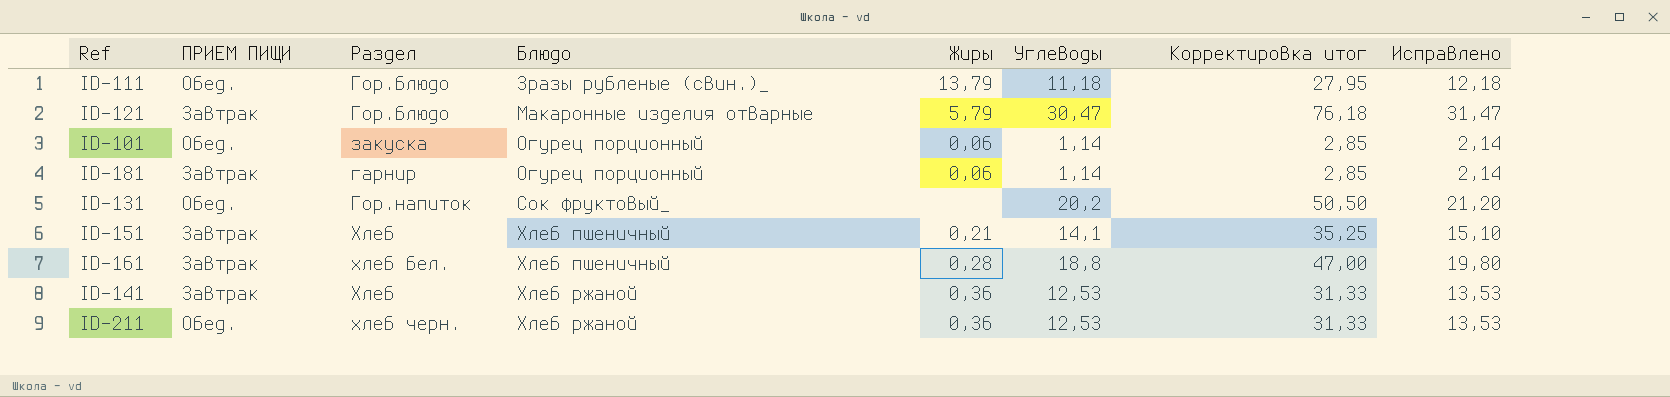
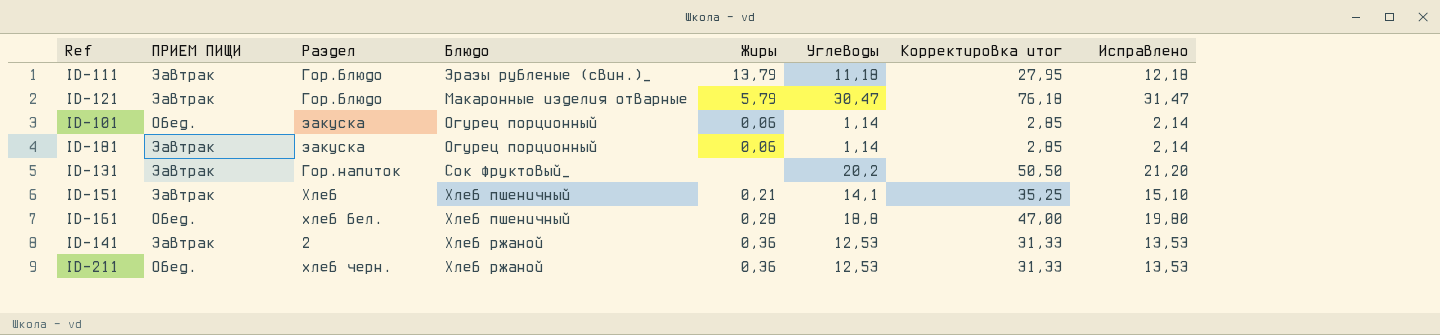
ID-111 | ПРИЕМ ПИЩИ: Обед. -> Завтрак
ID-181 | Раздел: гарнир -> закуска
ID-131 | ПРИЕМ ПИЩИ: Обед. -> Завтрак
ID-161 | ПРИЕМ ПИЩИ: Завтрак -> Обед.
ID-141 | Раздел: Хлеб -> 2

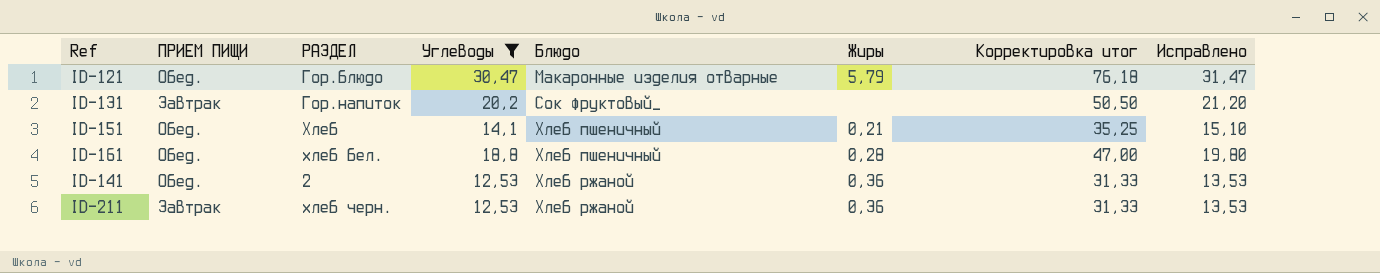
filter: none -> Углеводы >= 12,53
column name: Раздел -> РАЗДЕЛ
column Углеводы | position: 6 -> 4
ID-121 | ПРИЕМ ПИЩИ: Завтрак -> Обед.
ID-151 | ПРИЕМ ПИЩИ: Завтрак -> Обед.
ID-141 | ПРИЕМ ПИЩИ: Завтрак -> Обед.
ID-211 | ПРИЕМ ПИЩИ: Обед. -> Завтрак

